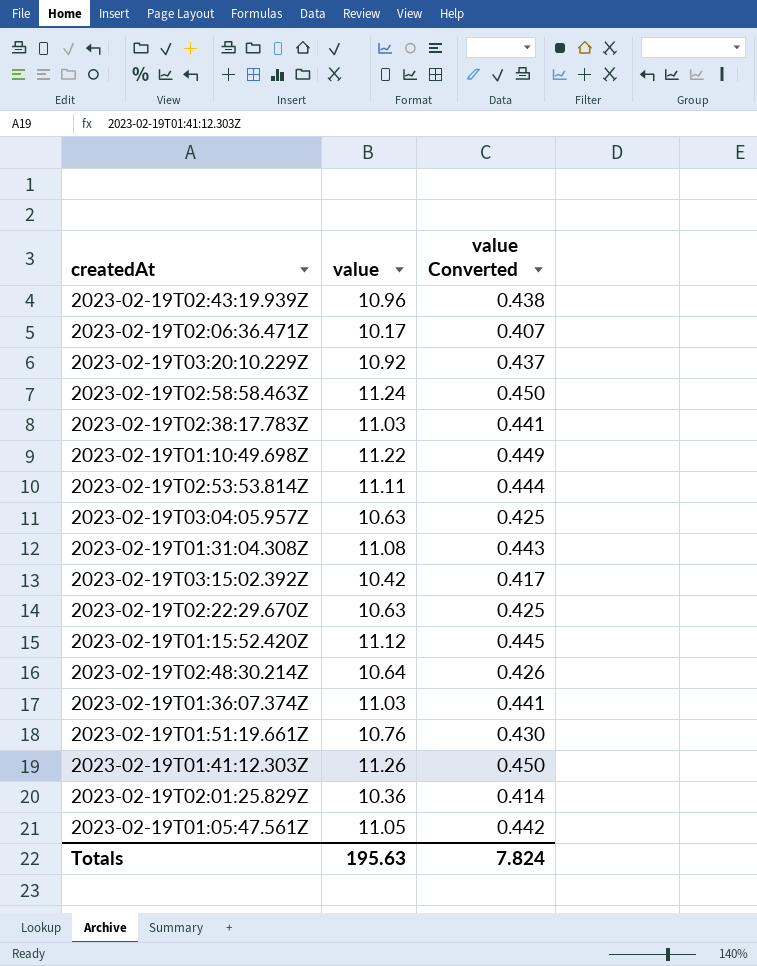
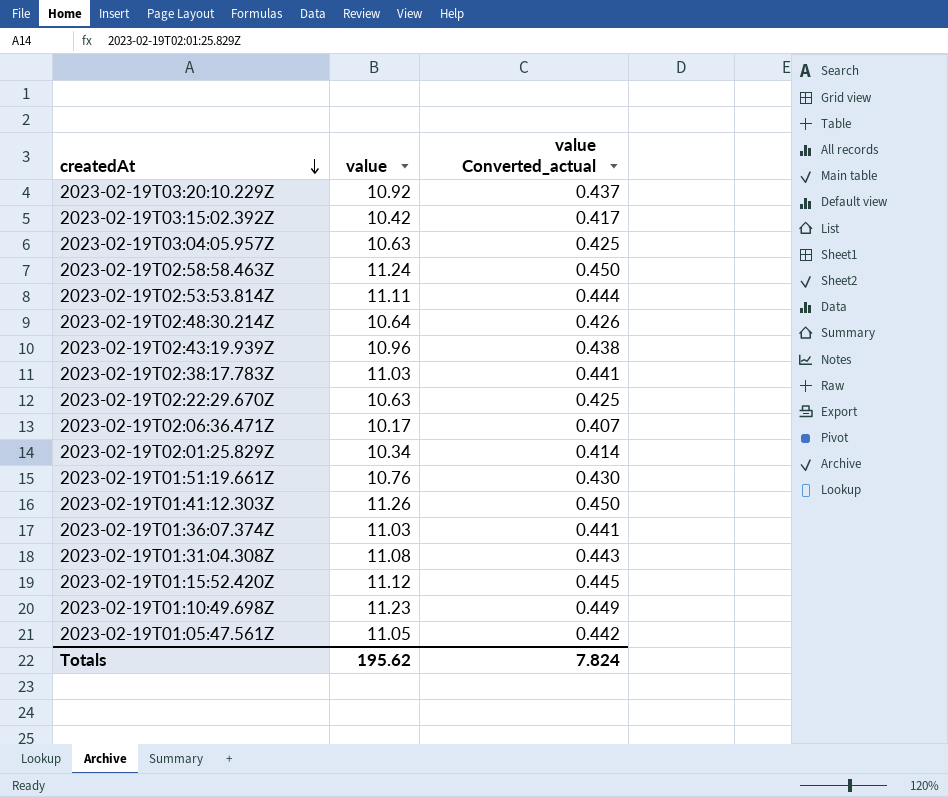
row order: none -> createdAt descending
column name: value Converted -> value Converted_actual
2023-02-19T02:01:25.829Z | value: 10.36 -> 10.34
2023-02-19T01:10:49.698Z | value: 11.22 -> 11.23
Totals | value: 195.63 -> 195.62

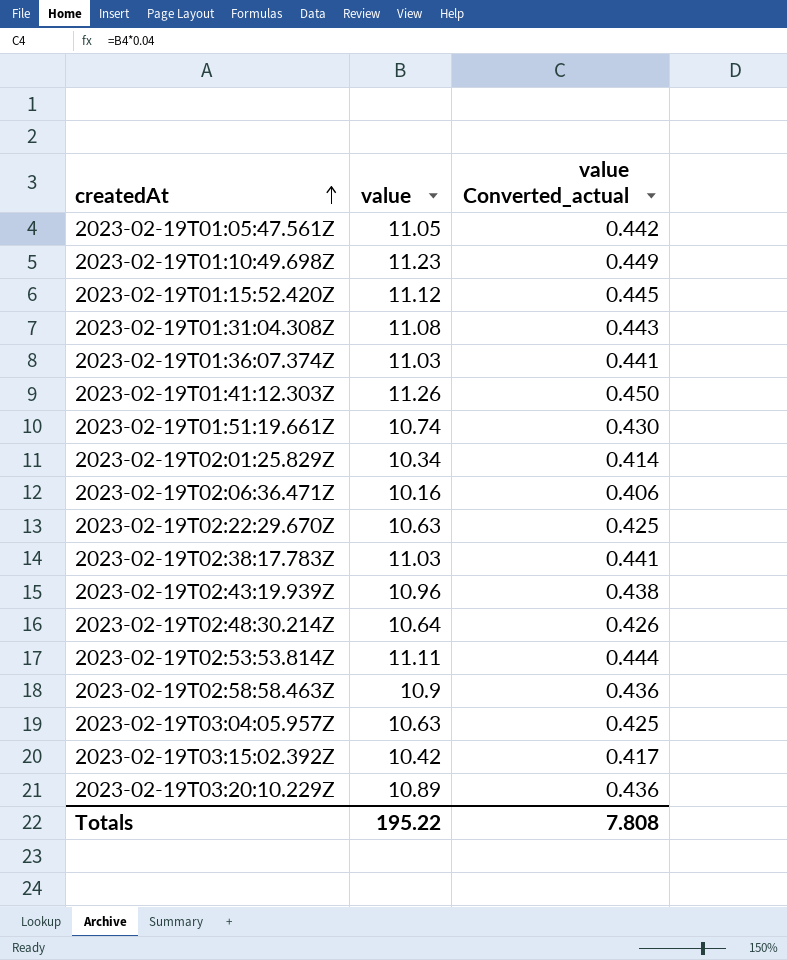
row order: createdAt descending -> createdAt ascending
2023-02-19T01:51:19.661Z | value: 10.76 -> 10.74
2023-02-19T02:06:36.471Z | value: 10.17 -> 10.16
2023-02-19T02:06:36.471Z | value Converted_actual: 0.407 -> 0.406
2023-02-19T02:58:58.463Z | value: 11.24 -> 10.9
2023-02-19T02:58:58.463Z | value Converted_actual: 0.450 -> 0.436
2023-02-19T03:20:10.229Z | value: 10.92 -> 10.89
2023-02-19T03:20:10.229Z | value Converted_actual: 0.437 -> 0.436
Totals | value: 195.62 -> 195.22
Totals | value Converted_actual: 7.824 -> 7.808

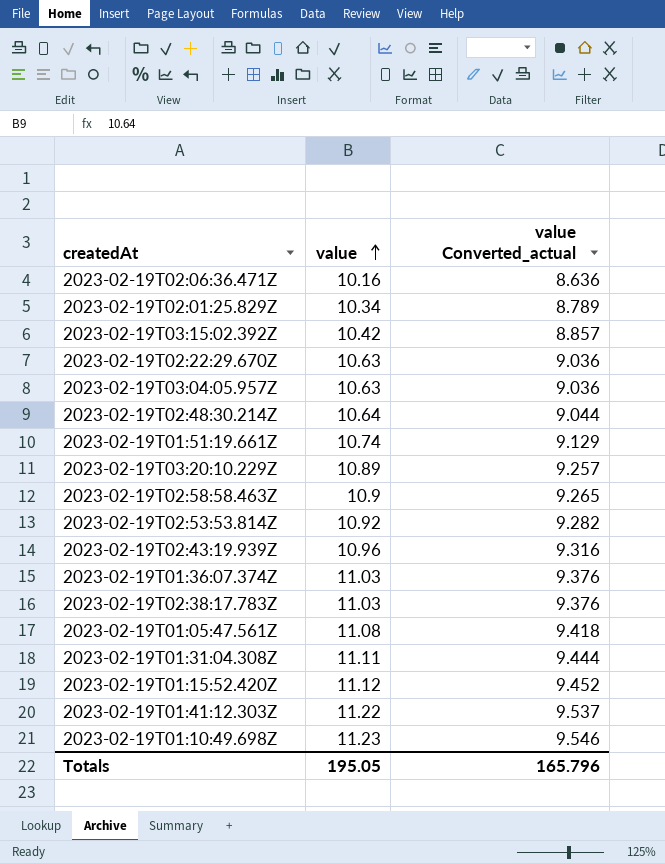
row order: createdAt ascending -> value ascending
column value Converted_actual | formula: [value] * 0.04 -> [value] * 0.85
2023-02-19T02:53:53.814Z | value: 11.11 -> 10.92
2023-02-19T01:05:47.561Z | value: 11.05 -> 11.08
2023-02-19T01:31:04.308Z | value: 11.08 -> 11.11
2023-02-19T01:41:12.303Z | value: 11.26 -> 11.22
Totals | value: 195.22 -> 195.05
Totals | value Converted_actual: 7.808 -> 165.796

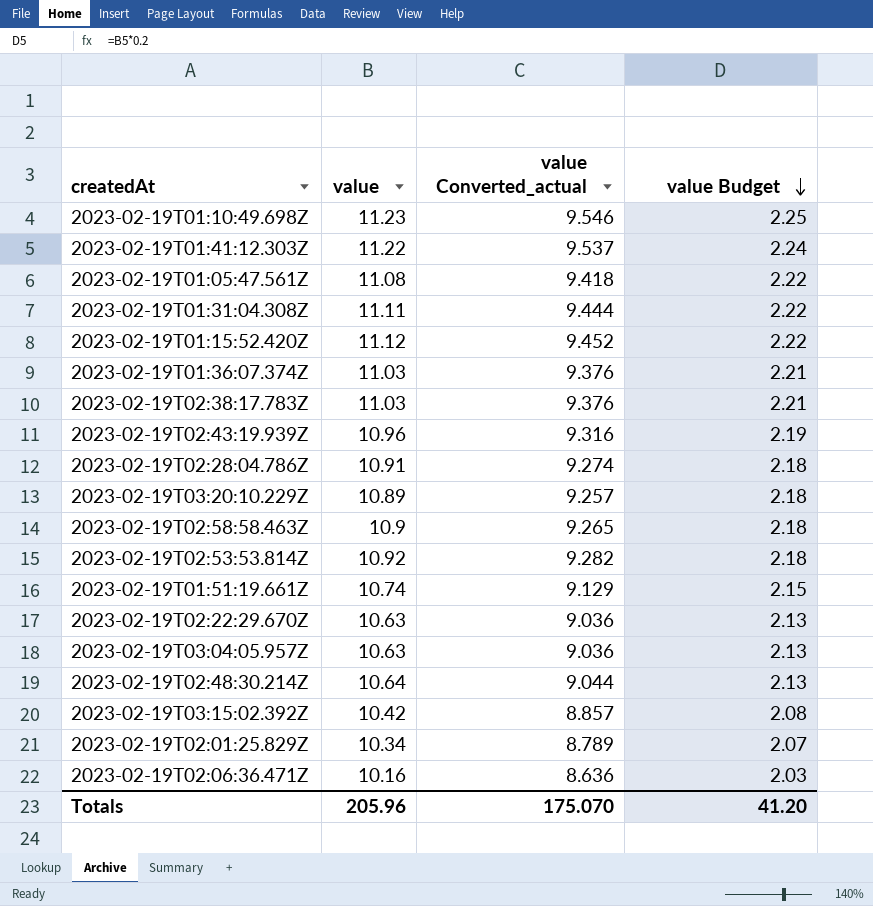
row order: value ascending -> value Budget descending
column value Budget | formula: none -> [value] * 0.2
row 2023-02-19T02:28:04.786Z: none -> 10.91 | 9.274 | 2.18
Totals | value: 195.05 -> 205.96
Totals | value Converted_actual: 165.796 -> 175.070

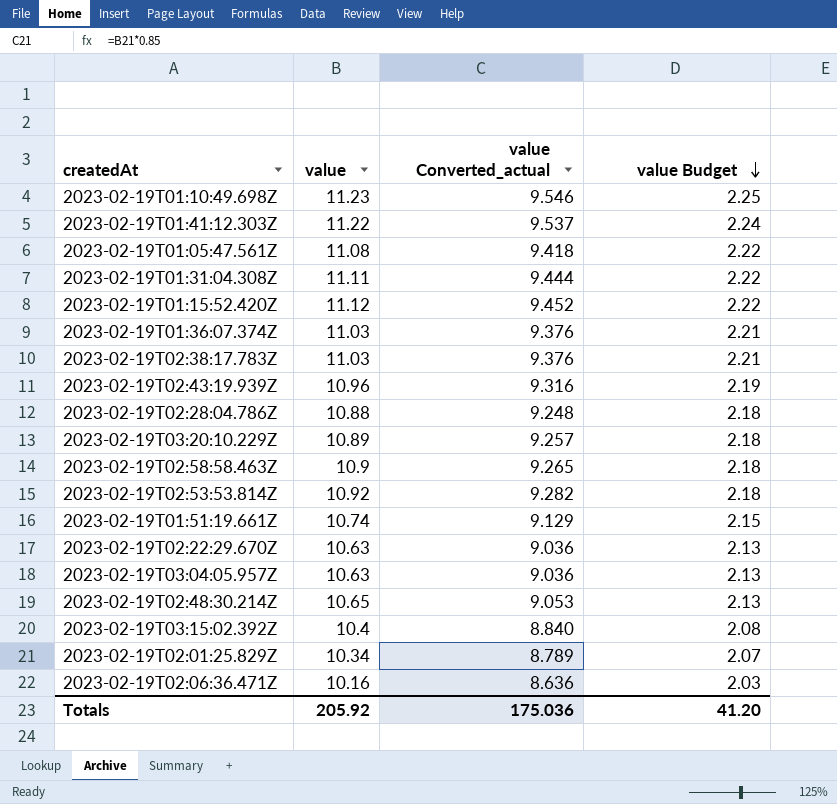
2023-02-19T02:28:04.786Z | value: 10.91 -> 10.88
2023-02-19T02:28:04.786Z | value Converted_actual: 9.274 -> 9.248
2023-02-19T02:48:30.214Z | value: 10.64 -> 10.65
2023-02-19T02:48:30.214Z | value Converted_actual: 9.044 -> 9.053
2023-02-19T03:15:02.392Z | value: 10.42 -> 10.4
2023-02-19T03:15:02.392Z | value Converted_actual: 8.857 -> 8.840
Totals | value: 205.96 -> 205.92
Totals | value Converted_actual: 175.070 -> 175.036

